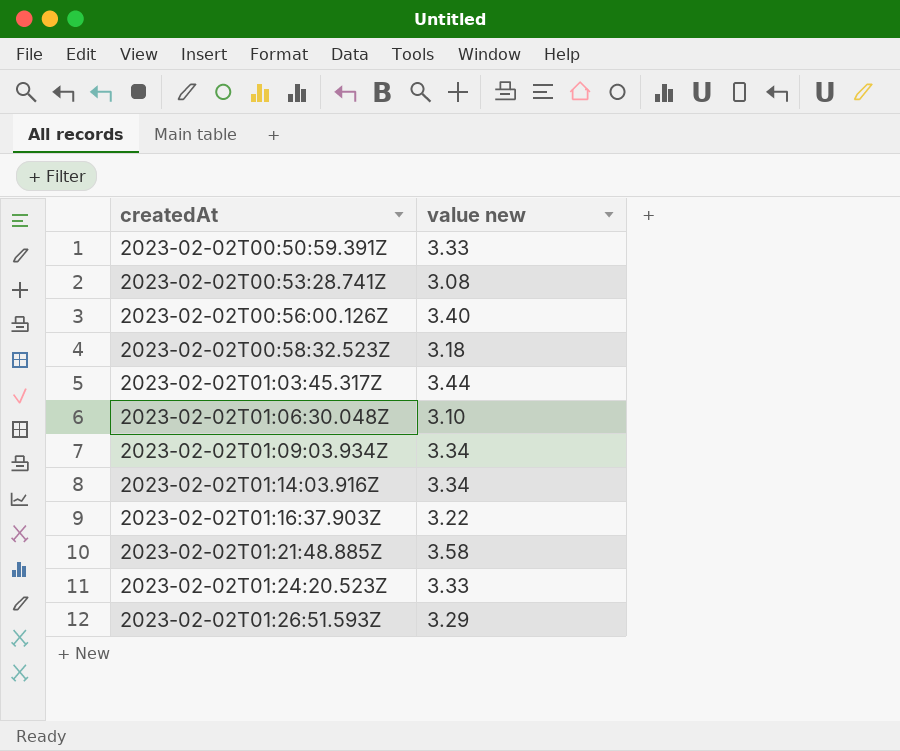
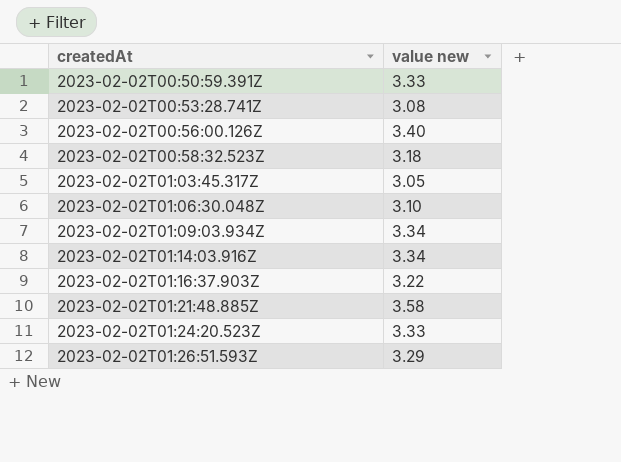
2023-02-02T01:03:45.317Z | value new: 3.44 -> 3.05

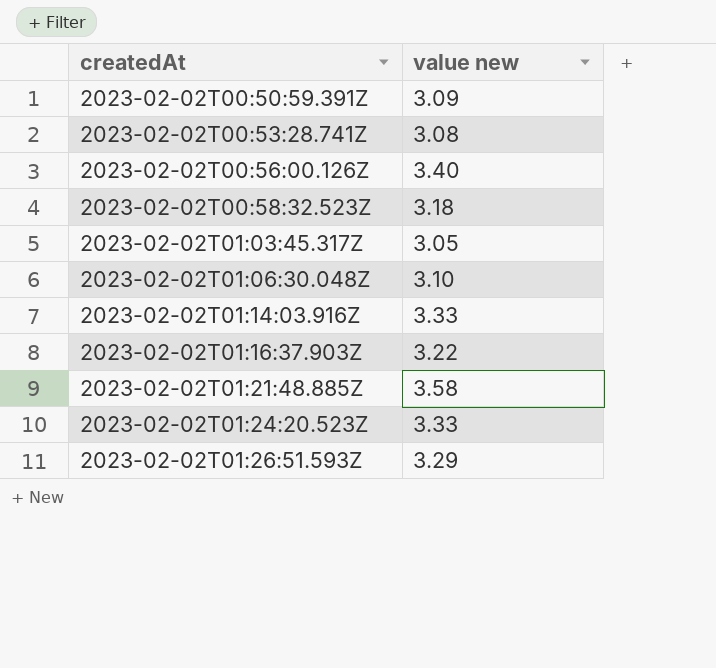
row 2023-02-02T01:09:03.934Z: 3.34 -> none
2023-02-02T00:50:59.391Z | value new: 3.33 -> 3.09
2023-02-02T01:14:03.916Z | value new: 3.34 -> 3.33

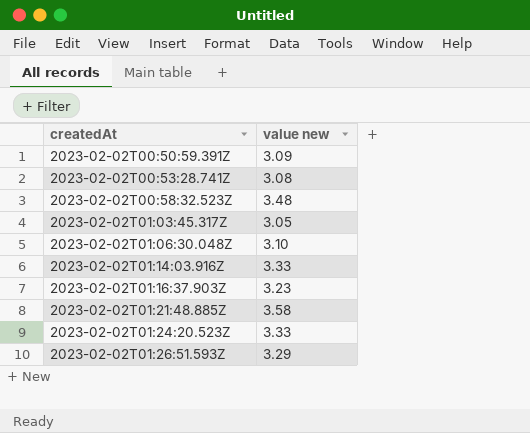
row 2023-02-02T00:56:00.126Z: 3.40 -> none
2023-02-02T00:58:32.523Z | value new: 3.18 -> 3.48
2023-02-02T01:16:37.903Z | value new: 3.22 -> 3.23

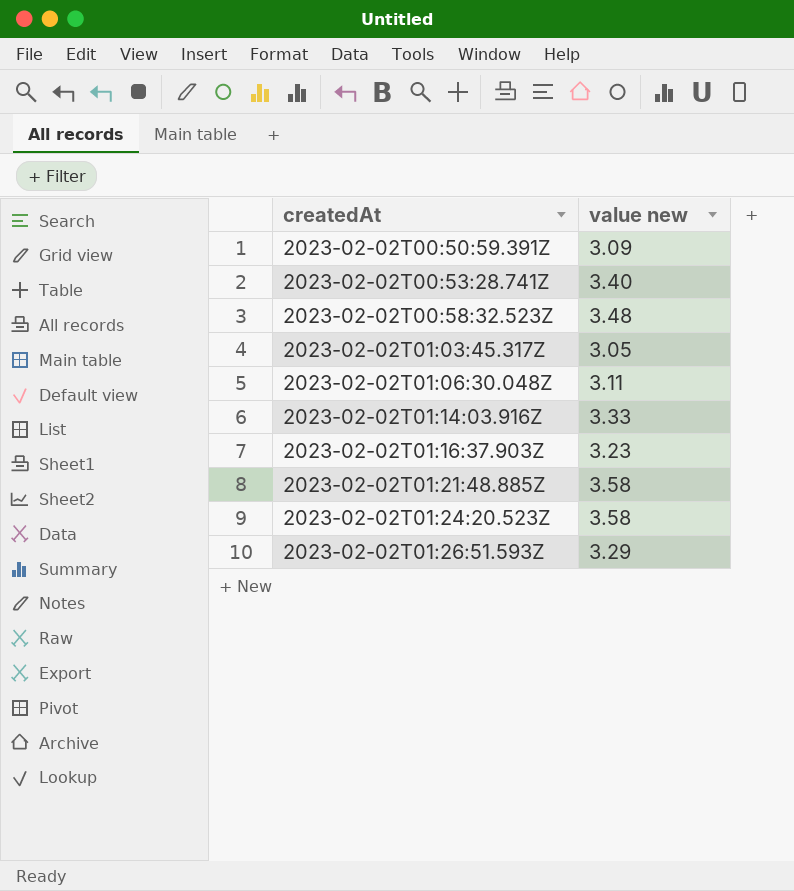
2023-02-02T00:53:28.741Z | value new: 3.08 -> 3.40
2023-02-02T01:06:30.048Z | value new: 3.10 -> 3.11
2023-02-02T01:24:20.523Z | value new: 3.33 -> 3.58

